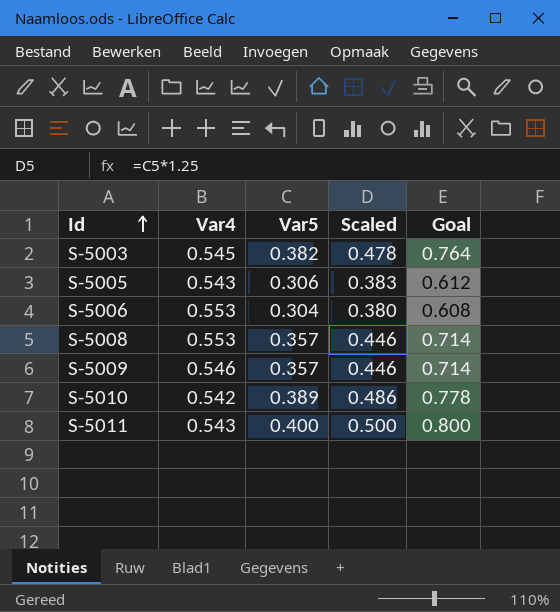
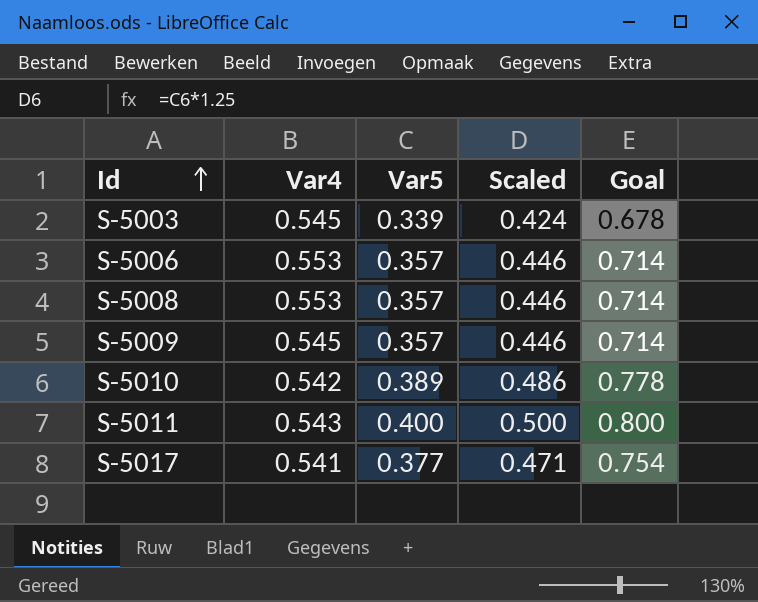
row S-5005: 0.543 | 0.306 | 0.383 | 0.612 -> none
S-5003 | Var5: 0.382 -> 0.339
S-5003 | Scaled: 0.478 -> 0.424
S-5003 | Goal: 0.764 -> 0.678
S-5006 | Var5: 0.304 -> 0.357
S-5006 | Scaled: 0.380 -> 0.446
S-5006 | Goal: 0.608 -> 0.714
S-5009 | Var4: 0.546 -> 0.545
row S-5017: none -> 0.541 | 0.377 | 0.471 | 0.754

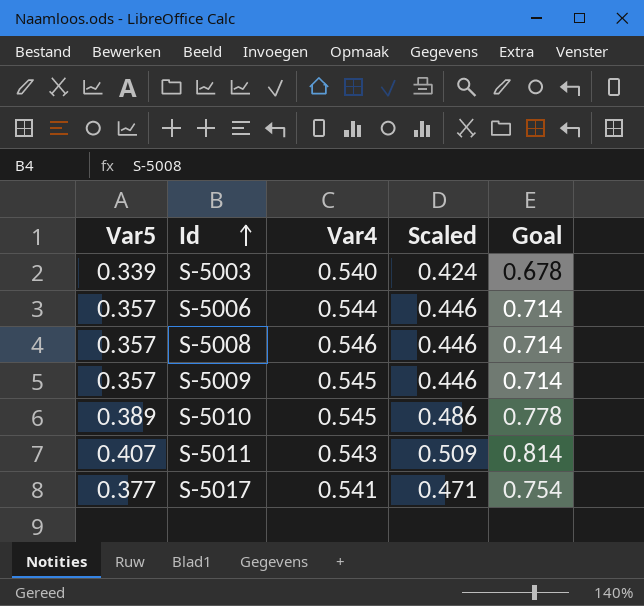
column Var5 | position: 3 -> 1
S-5003 | Var4: 0.545 -> 0.540
S-5006 | Var4: 0.553 -> 0.544
S-5008 | Var4: 0.553 -> 0.546
S-5010 | Var4: 0.542 -> 0.545
S-5011 | Var5: 0.400 -> 0.407
S-5011 | Scaled: 0.500 -> 0.509
S-5011 | Goal: 0.800 -> 0.814

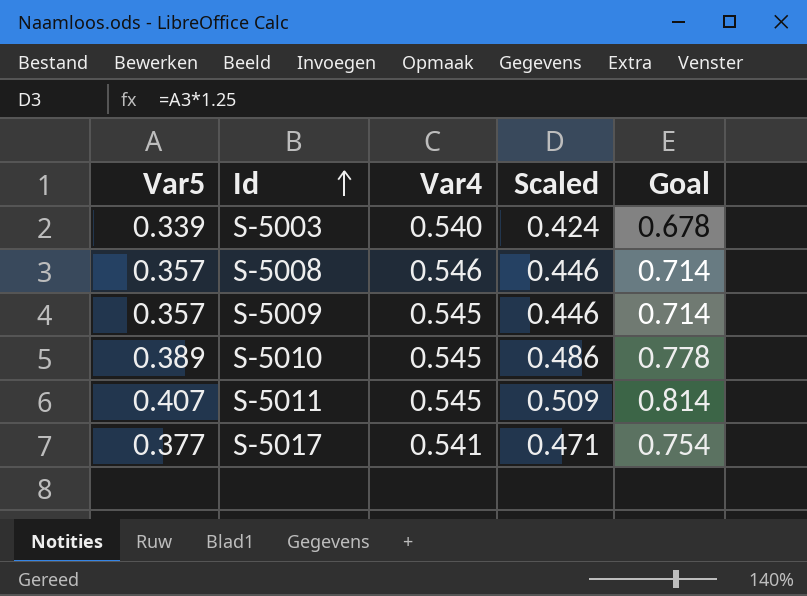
row S-5006: 0.357 | 0.544 | 0.446 | 0.714 -> none
S-5011 | Var4: 0.543 -> 0.545

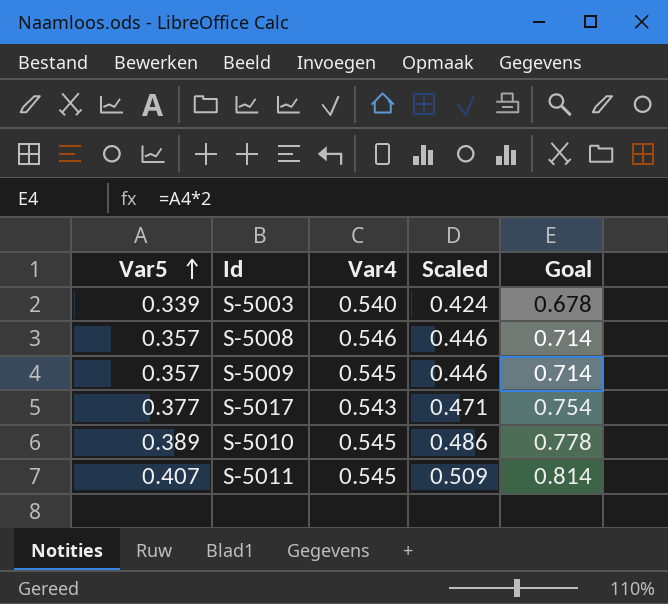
row order: Id ascending -> Var5 ascending
S-5017 | Var4: 0.541 -> 0.543

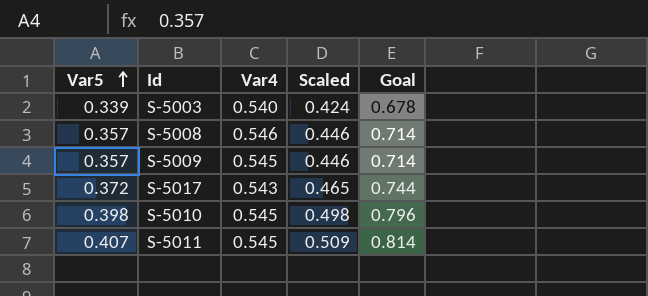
S-5017 | Var5: 0.377 -> 0.372
S-5017 | Scaled: 0.471 -> 0.465
S-5017 | Goal: 0.754 -> 0.744
S-5010 | Var5: 0.389 -> 0.398
S-5010 | Scaled: 0.486 -> 0.498
S-5010 | Goal: 0.778 -> 0.796

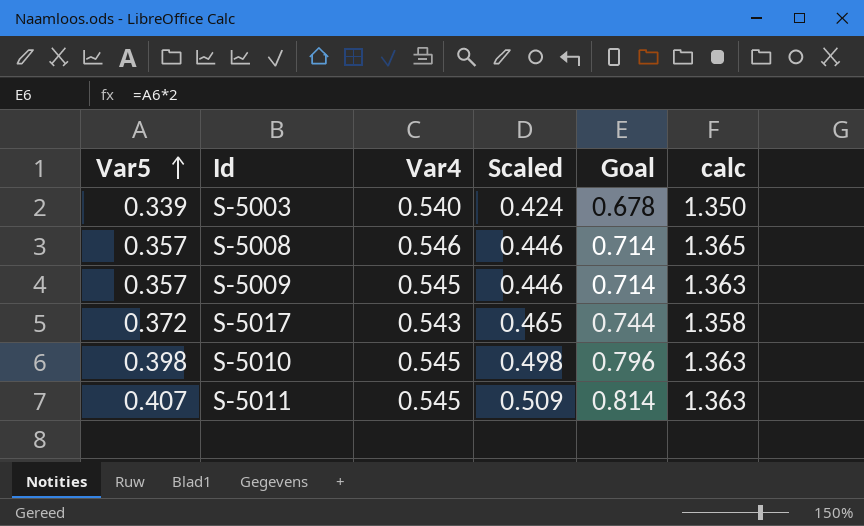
column calc | formula: none -> [Var4] * 2.5

